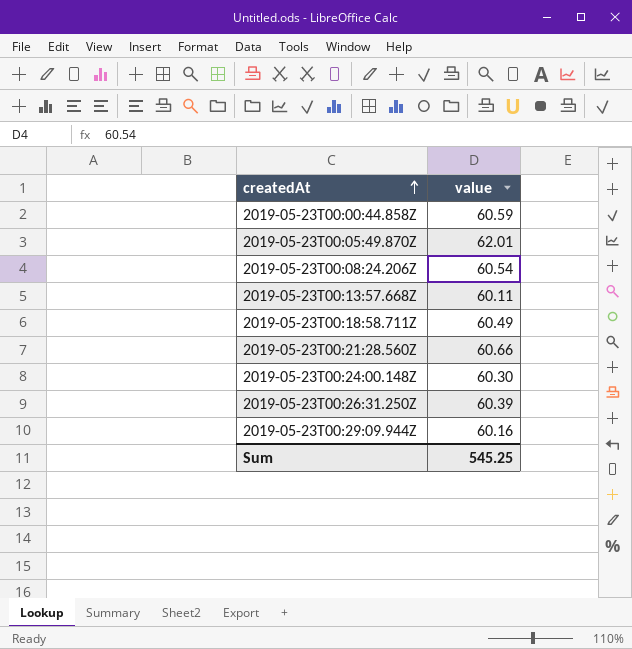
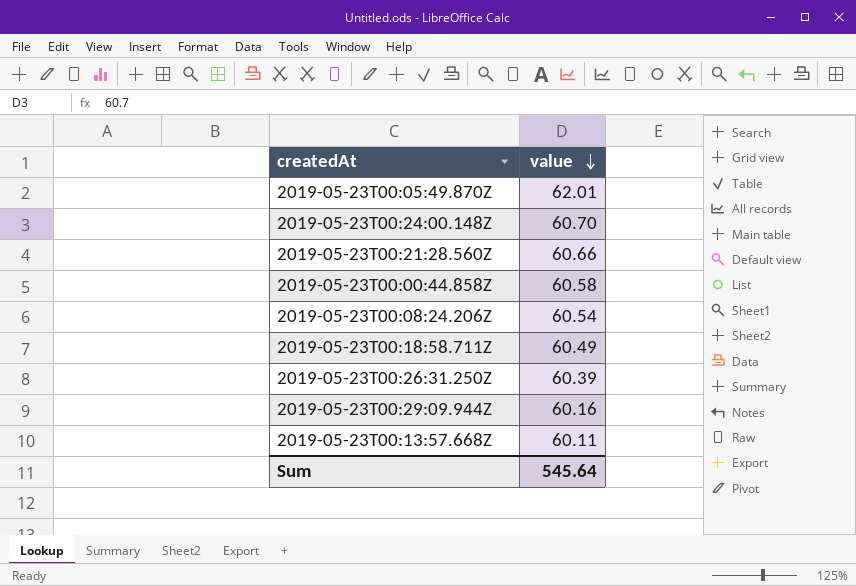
row order: createdAt ascending -> value descending
2019-05-23T00:24:00.148Z | value: 60.30 -> 60.70
2019-05-23T00:00:44.858Z | value: 60.59 -> 60.58
Sum | value: 545.25 -> 545.64

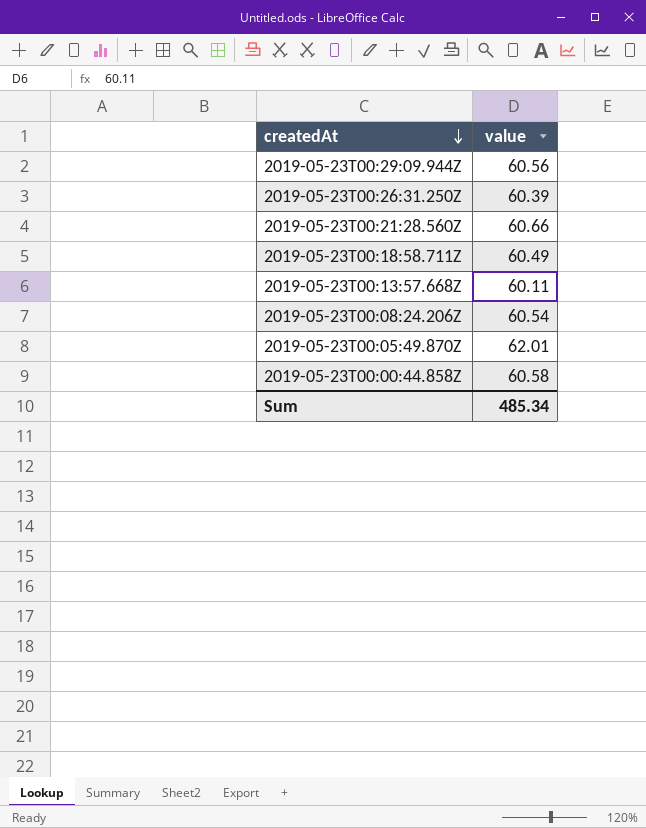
row order: value descending -> createdAt descending
row 2019-05-23T00:24:00.148Z: 60.70 -> none
2019-05-23T00:29:09.944Z | value: 60.16 -> 60.56
Sum | value: 545.64 -> 485.34

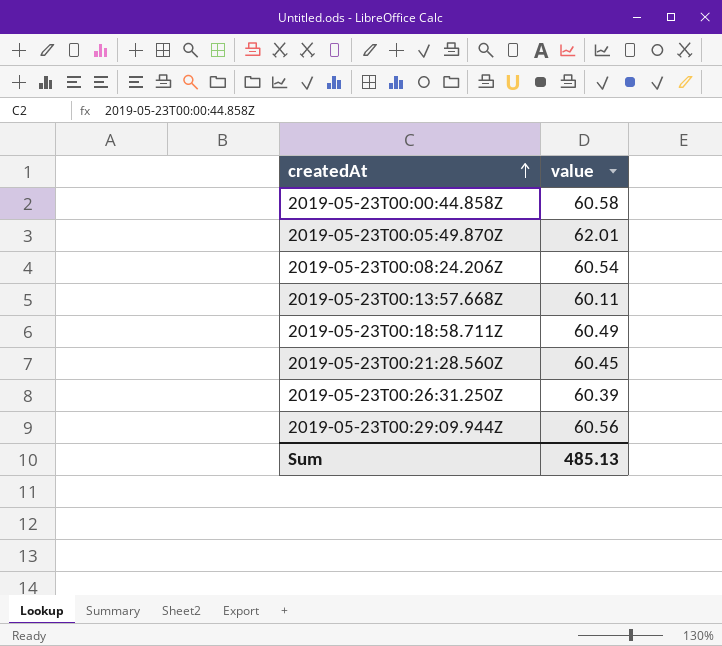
row order: createdAt descending -> createdAt ascending
2019-05-23T00:21:28.560Z | value: 60.66 -> 60.45
Sum | value: 485.34 -> 485.13

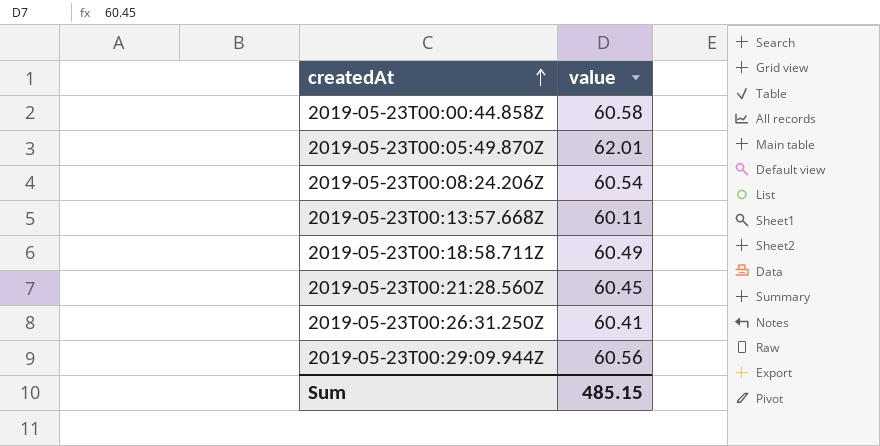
2019-05-23T00:26:31.250Z | value: 60.39 -> 60.41
Sum | value: 485.13 -> 485.15

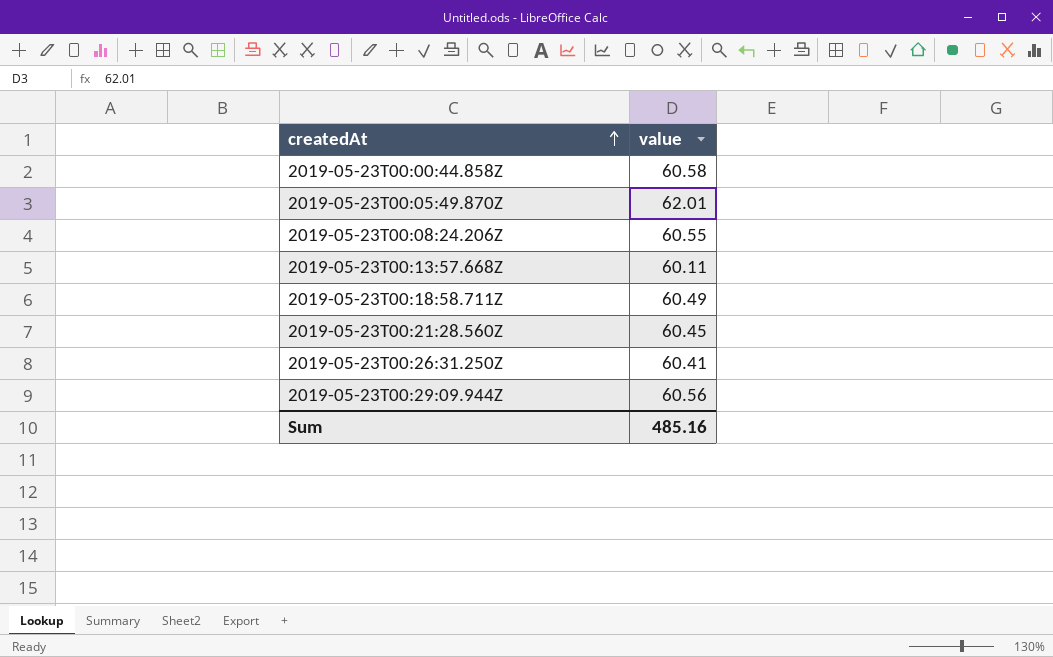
2019-05-23T00:08:24.206Z | value: 60.54 -> 60.55
Sum | value: 485.15 -> 485.16

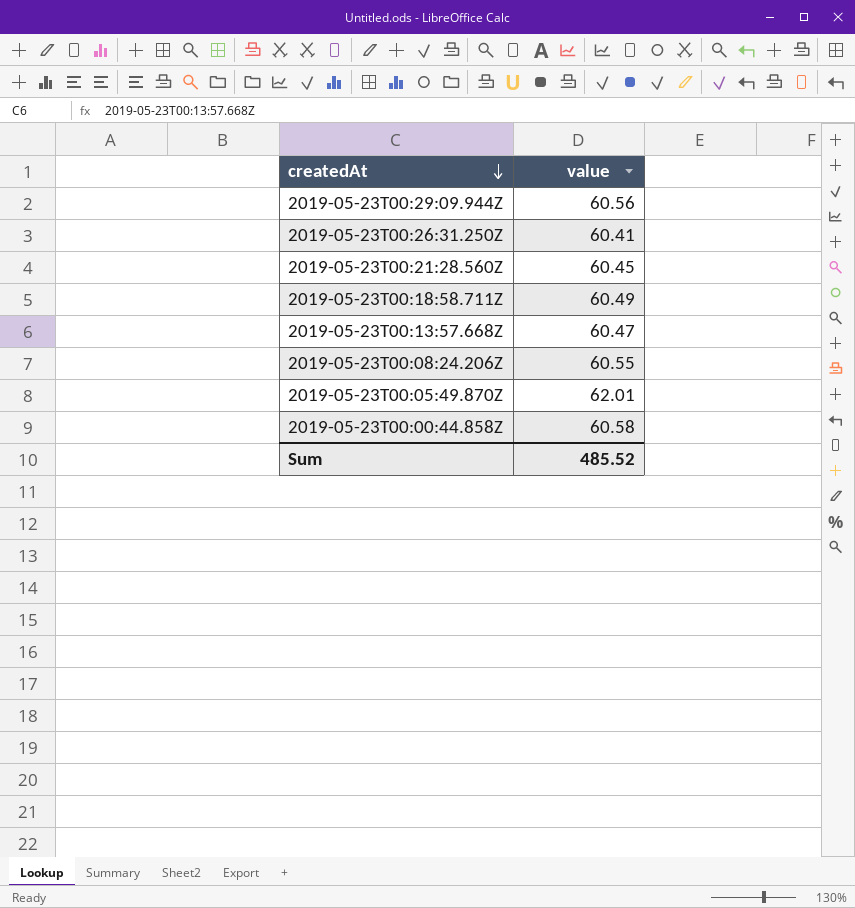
row order: createdAt ascending -> createdAt descending
2019-05-23T00:13:57.668Z | value: 60.11 -> 60.47
Sum | value: 485.16 -> 485.52

